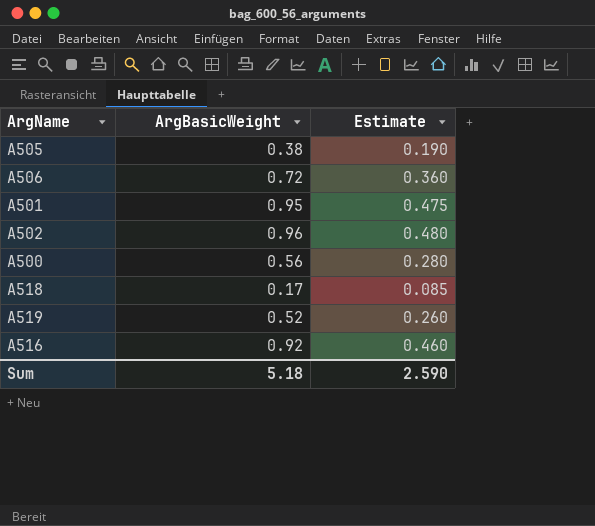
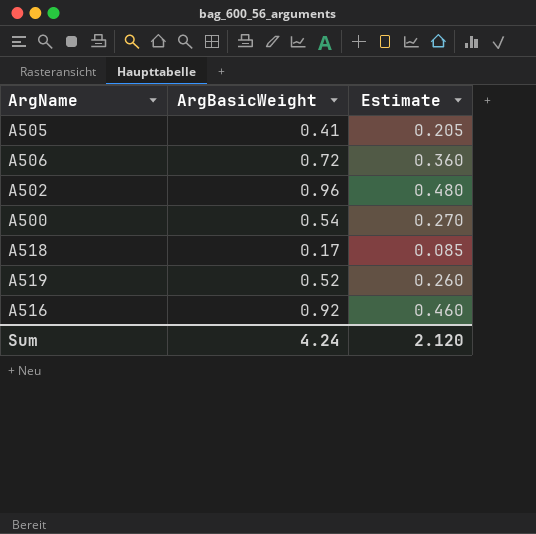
row A501: 0.95 | 0.475 -> none
A505 | ArgBasicWeight: 0.38 -> 0.41
A505 | Estimate: 0.190 -> 0.205
A500 | ArgBasicWeight: 0.56 -> 0.54
A500 | Estimate: 0.280 -> 0.270
Sum | ArgBasicWeight: 5.18 -> 4.24
Sum | Estimate: 2.590 -> 2.120

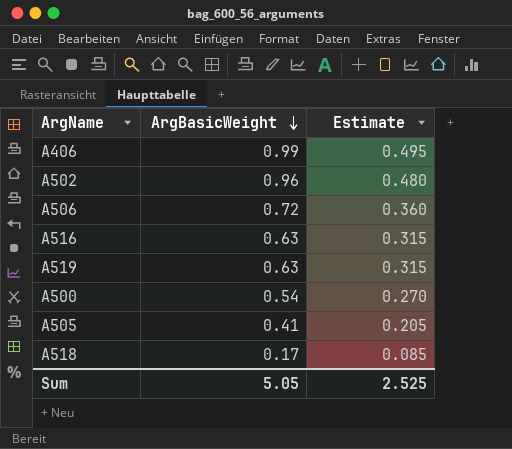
row order: none -> ArgBasicWeight descending
row A406: none -> 0.99 | 0.495
A516 | ArgBasicWeight: 0.92 -> 0.63
A516 | Estimate: 0.460 -> 0.315
A519 | ArgBasicWeight: 0.52 -> 0.63
A519 | Estimate: 0.260 -> 0.315
Sum | ArgBasicWeight: 4.24 -> 5.05
Sum | Estimate: 2.120 -> 2.525

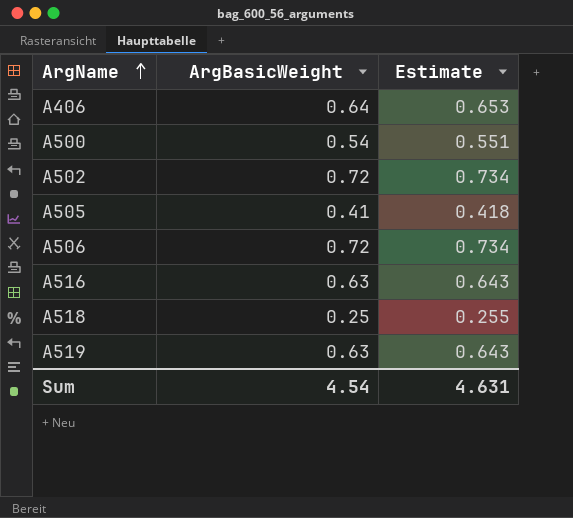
row order: ArgBasicWeight descending -> ArgName ascending
column Estimate | formula: [ArgBasicWeight] * 0.5 -> [ArgBasicWeight] * 1.02
A406 | ArgBasicWeight: 0.99 -> 0.64
A502 | ArgBasicWeight: 0.96 -> 0.72
A518 | ArgBasicWeight: 0.17 -> 0.25
Sum | ArgBasicWeight: 5.05 -> 4.54
Sum | Estimate: 2.525 -> 4.631

